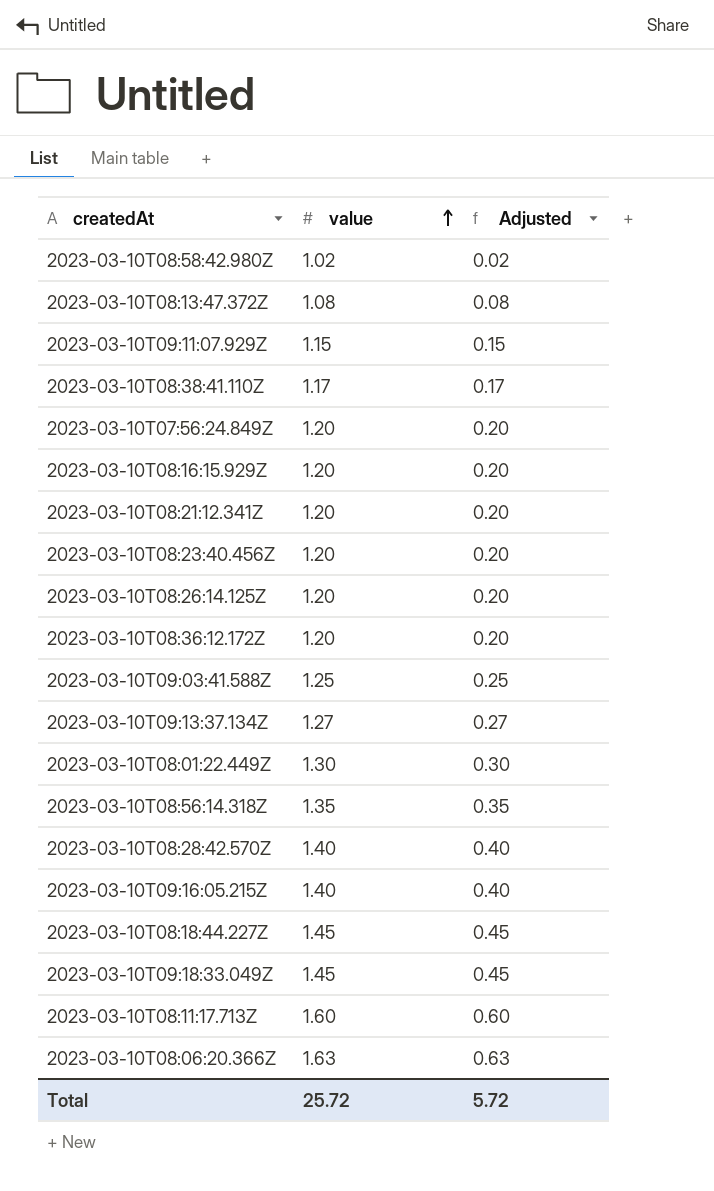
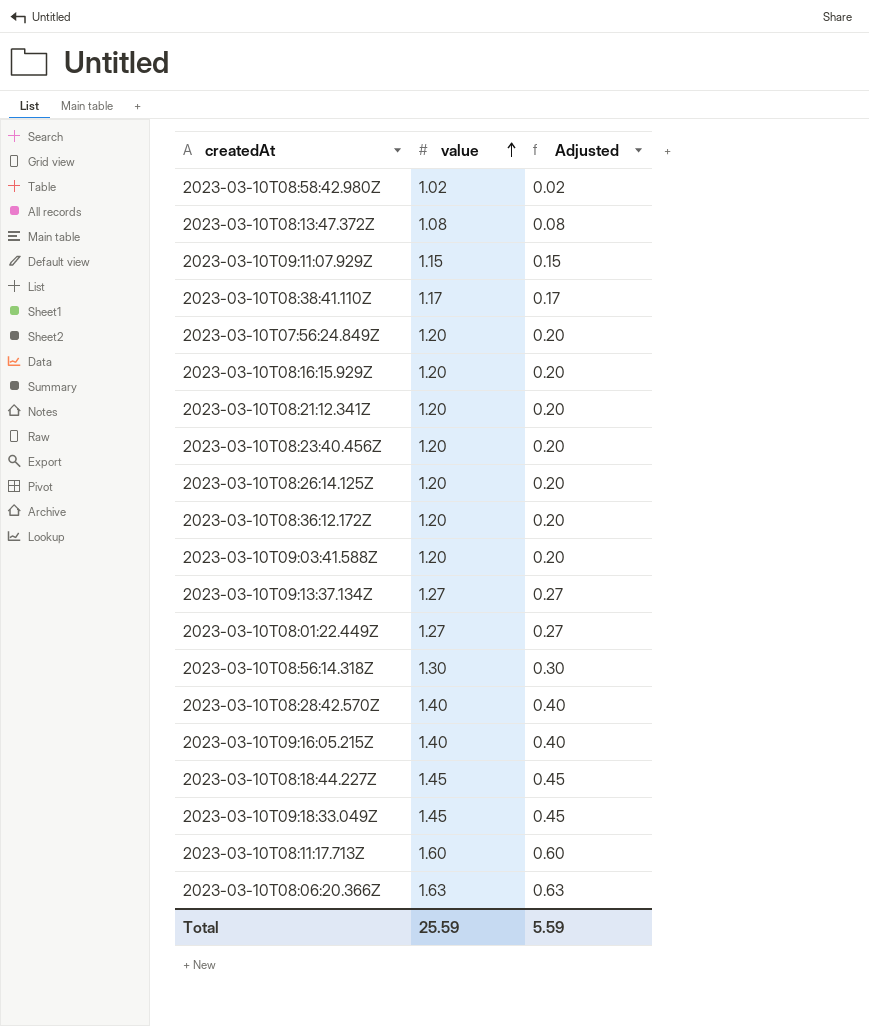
2023-03-10T09:03:41.588Z | value: 1.25 -> 1.20
2023-03-10T09:03:41.588Z | Adjusted: 0.25 -> 0.20
2023-03-10T08:01:22.449Z | value: 1.30 -> 1.27
2023-03-10T08:01:22.449Z | Adjusted: 0.30 -> 0.27
2023-03-10T08:56:14.318Z | value: 1.35 -> 1.30
2023-03-10T08:56:14.318Z | Adjusted: 0.35 -> 0.30
Total | value: 25.72 -> 25.59
Total | Adjusted: 5.72 -> 5.59

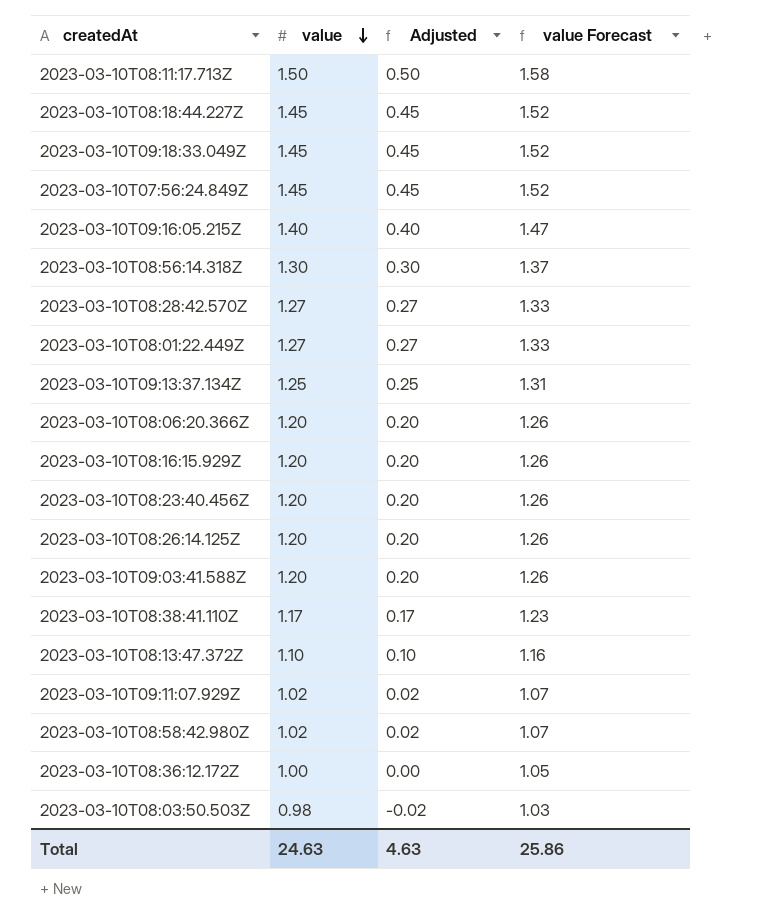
row order: value ascending -> value descending
column value Forecast | formula: none -> [value] * 1.05
row 2023-03-10T08:21:12.341Z: 1.20 | 0.20 -> none
2023-03-10T08:11:17.713Z | value: 1.60 -> 1.50
2023-03-10T08:11:17.713Z | Adjusted: 0.60 -> 0.50
2023-03-10T07:56:24.849Z | value: 1.20 -> 1.45
2023-03-10T07:56:24.849Z | Adjusted: 0.20 -> 0.45
2023-03-10T08:28:42.570Z | value: 1.40 -> 1.27
2023-03-10T08:28:42.570Z | Adjusted: 0.40 -> 0.27
2023-03-10T09:13:37.134Z | value: 1.27 -> 1.25
2023-03-10T09:13:37.134Z | Adjusted: 0.27 -> 0.25
2023-03-10T08:06:20.366Z | value: 1.63 -> 1.20
2023-03-10T08:06:20.366Z | Adjusted: 0.63 -> 0.20
2023-03-10T08:13:47.372Z | value: 1.08 -> 1.10
2023-03-10T08:13:47.372Z | Adjusted: 0.08 -> 0.10
2023-03-10T09:11:07.929Z | value: 1.15 -> 1.02
2023-03-10T09:11:07.929Z | Adjusted: 0.15 -> 0.02
2023-03-10T08:36:12.172Z | value: 1.20 -> 1.00
2023-03-10T08:36:12.172Z | Adjusted: 0.20 -> 0.00
row 2023-03-10T08:03:50.503Z: none -> 0.98 | -0.02 | 1.03
Total | value: 25.59 -> 24.63
Total | Adjusted: 5.59 -> 4.63

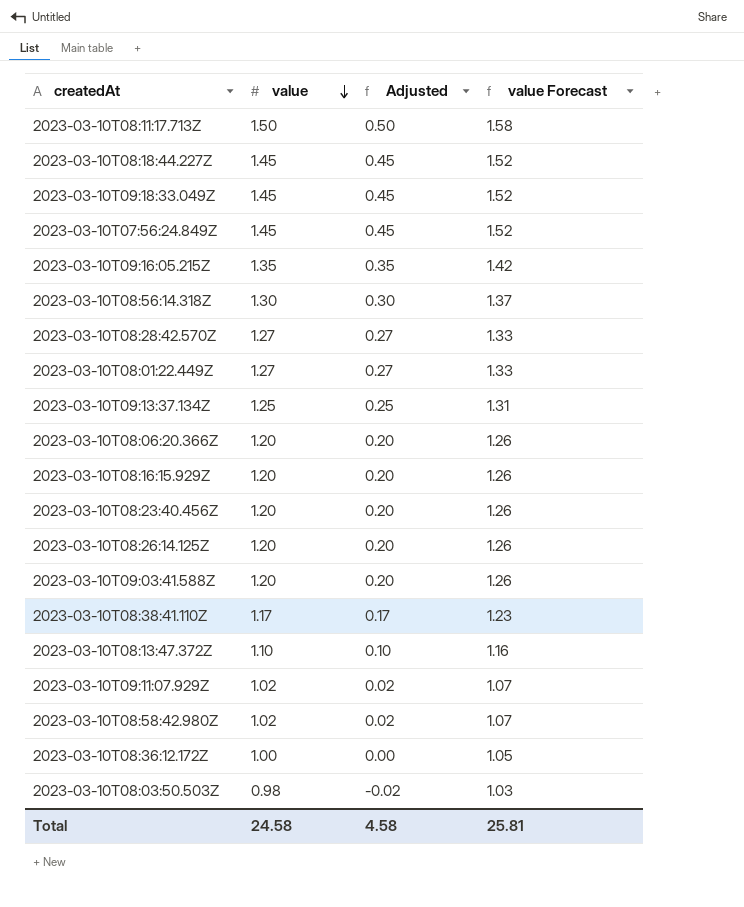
2023-03-10T09:16:05.215Z | value: 1.40 -> 1.35
2023-03-10T09:16:05.215Z | Adjusted: 0.40 -> 0.35
2023-03-10T09:16:05.215Z | value Forecast: 1.47 -> 1.42
Total | value: 24.63 -> 24.58
Total | Adjusted: 4.63 -> 4.58
Total | value Forecast: 25.86 -> 25.81

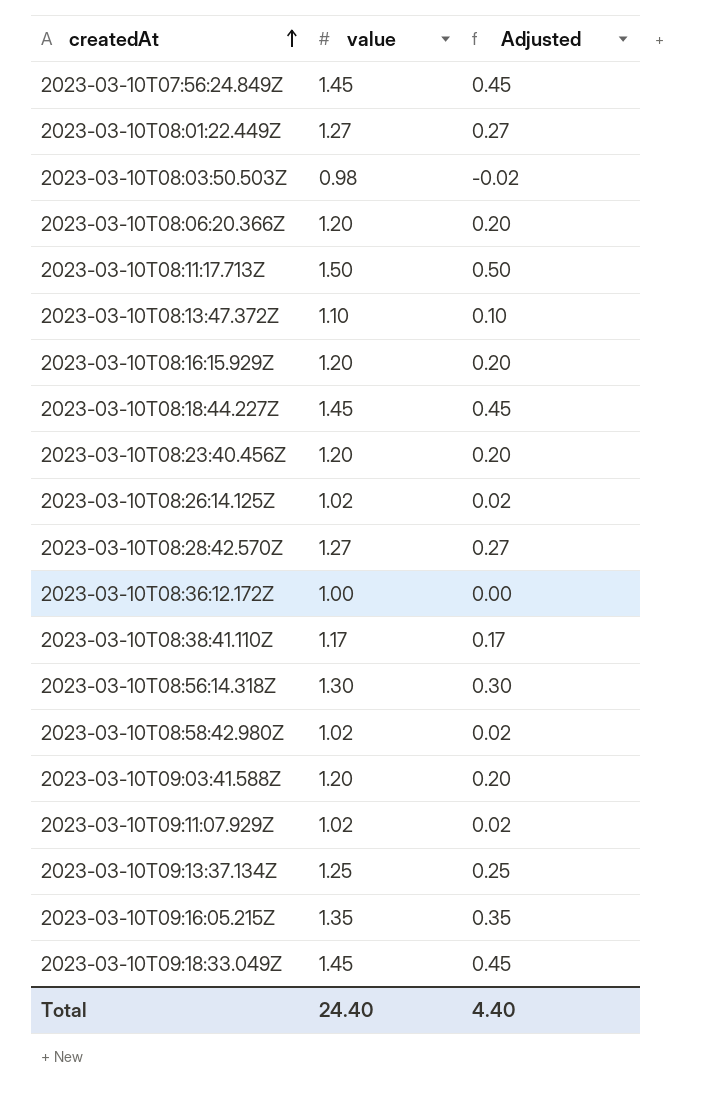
row order: value descending -> createdAt ascending
column value Forecast | formula: [value] * 1.05 -> none
2023-03-10T08:26:14.125Z | value: 1.20 -> 1.02
2023-03-10T08:26:14.125Z | Adjusted: 0.20 -> 0.02
Total | value: 24.58 -> 24.40
Total | Adjusted: 4.58 -> 4.40

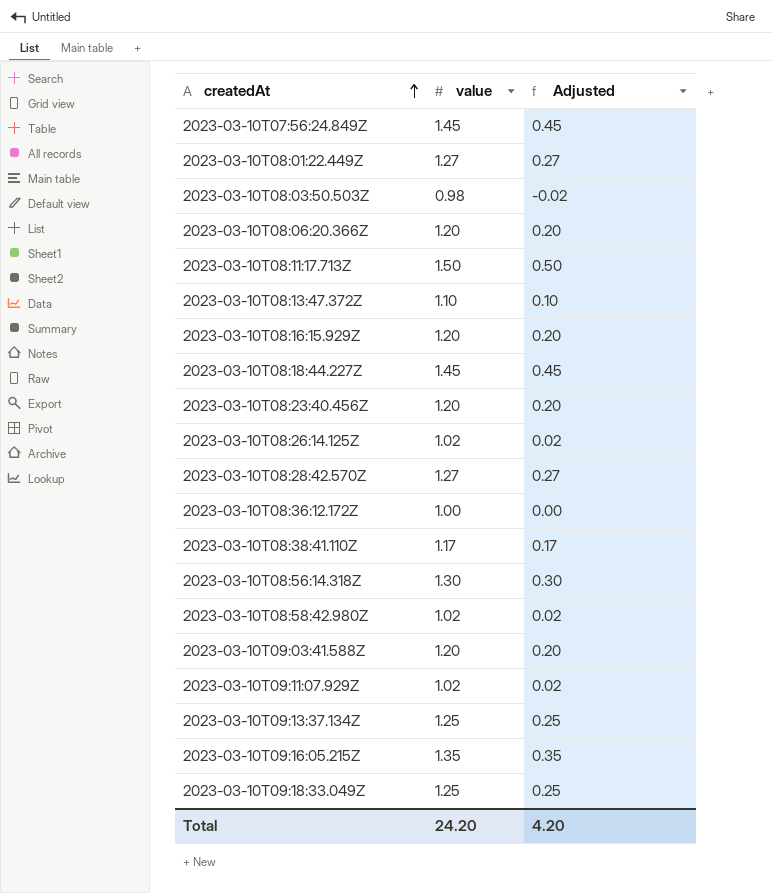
2023-03-10T09:18:33.049Z | value: 1.45 -> 1.25
2023-03-10T09:18:33.049Z | Adjusted: 0.45 -> 0.25
Total | value: 24.40 -> 24.20
Total | Adjusted: 4.40 -> 4.20

